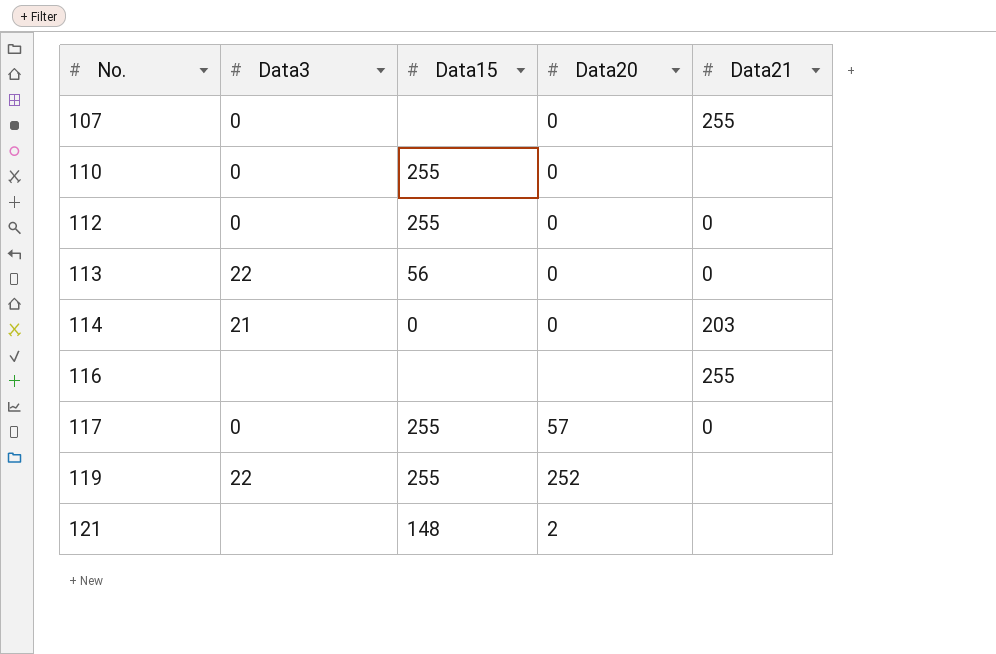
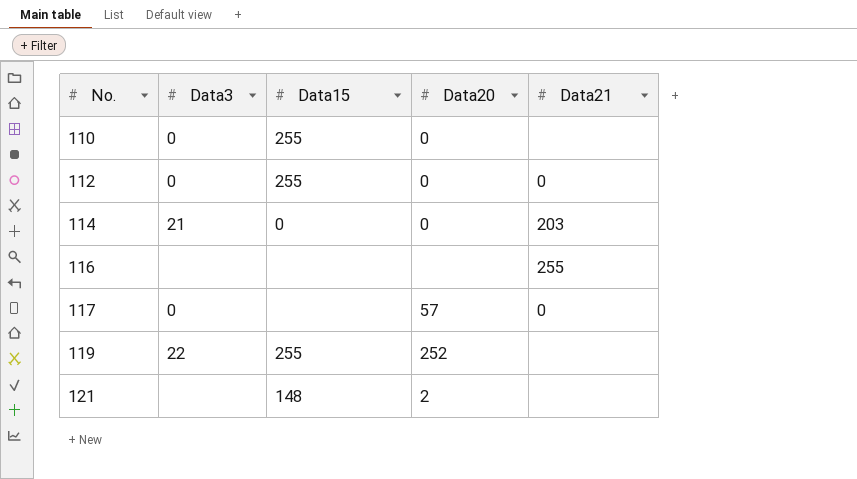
row 107: 0 | none | 0 | 255 -> none
row 113: 22 | 56 | 0 | 0 -> none
117 | Data15: 255 -> none

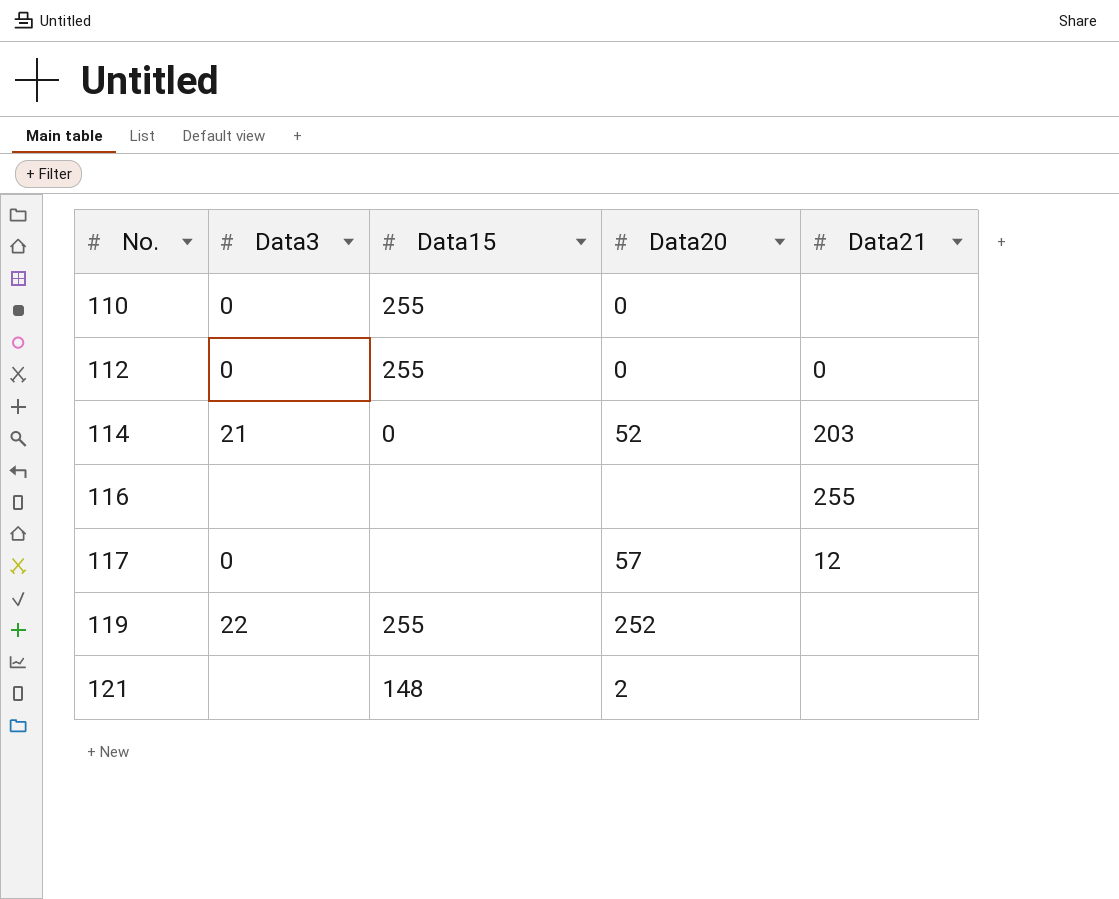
114 | Data20: 0 -> 52
117 | Data21: 0 -> 12

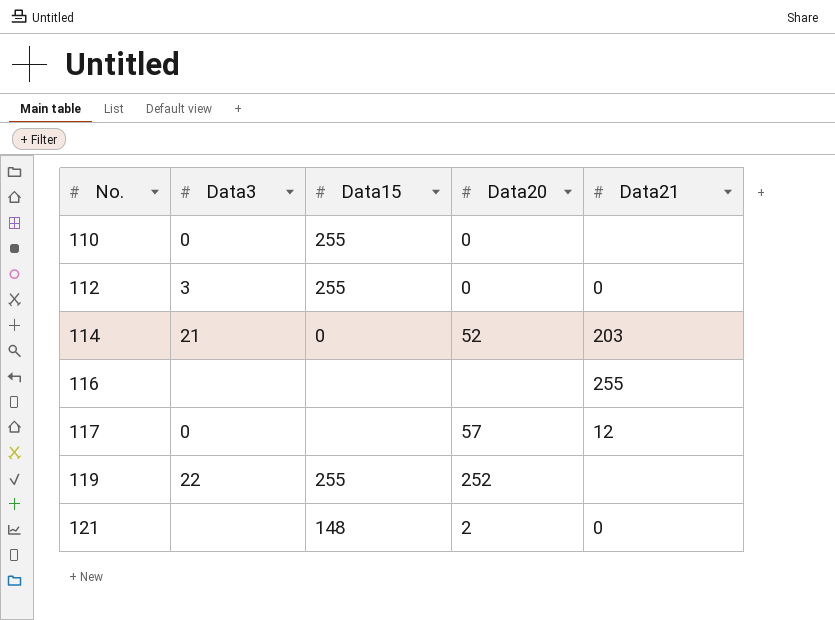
112 | Data3: 0 -> 3
121 | Data21: none -> 0

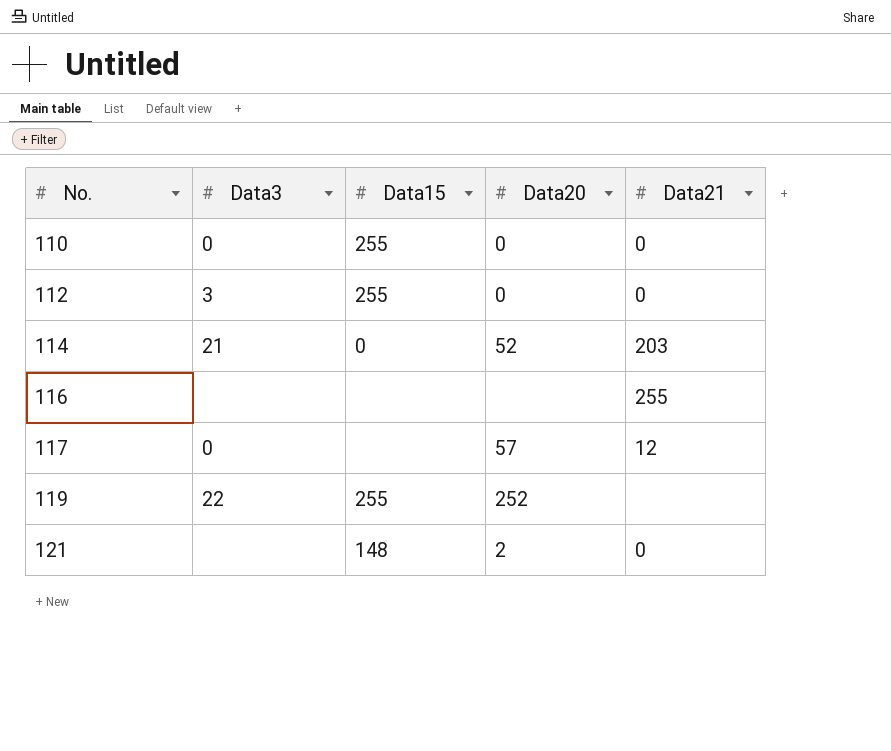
110 | Data21: none -> 0

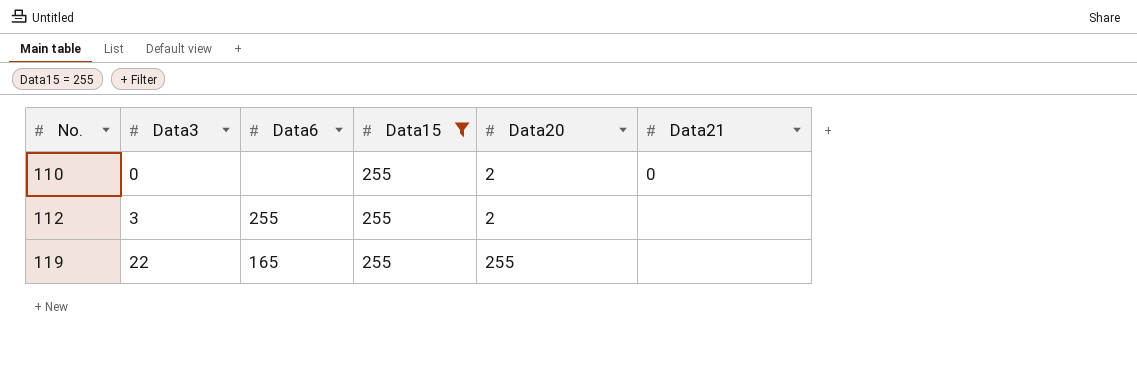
filter: none -> Data15 = 255
column Data6 | position: none -> 3
110 | Data20: 0 -> 2
112 | Data20: 0 -> 2
112 | Data21: 0 -> none
119 | Data20: 252 -> 255

